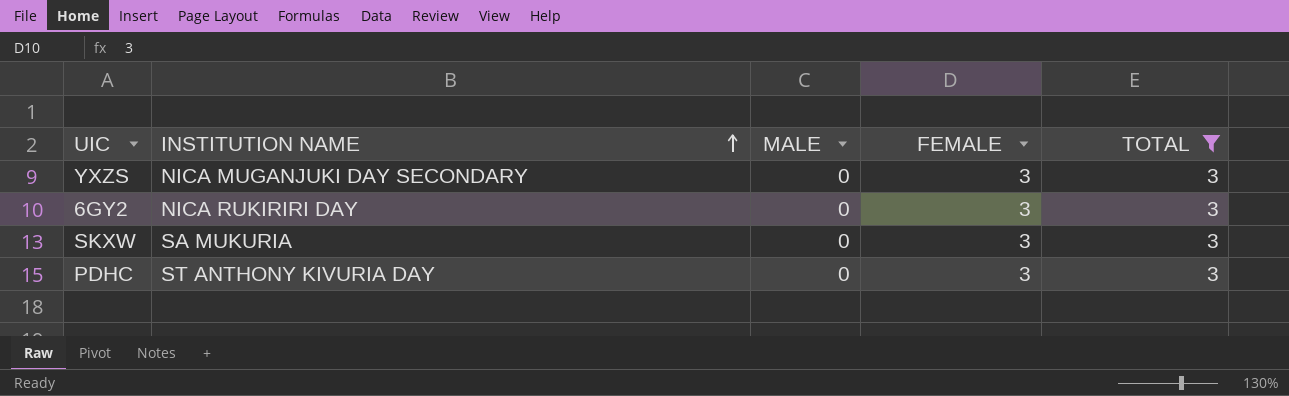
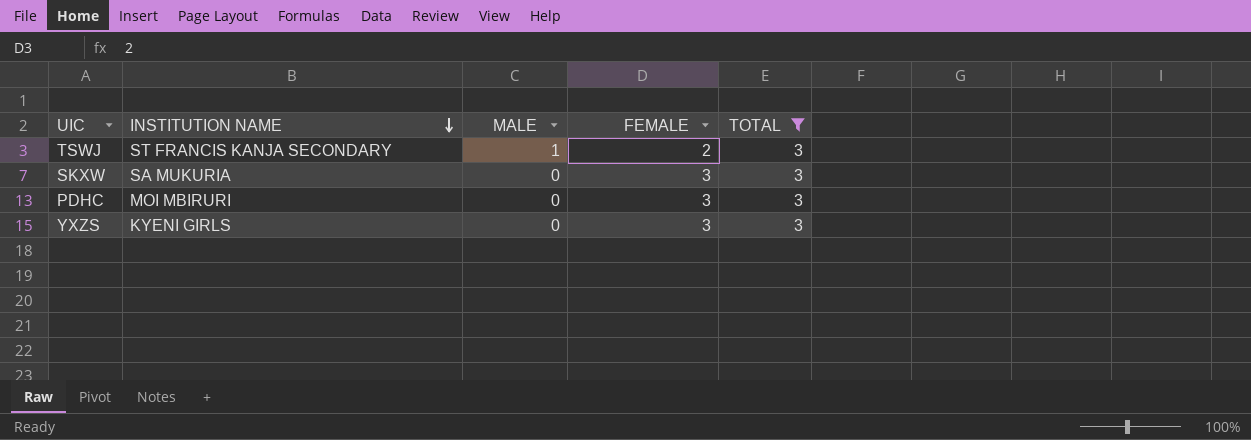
row order: INSTITUTION NAME ascending -> INSTITUTION NAME descending
row 6GY2: NICA RUKIRIRI DAY | 0 | 3 | 3 -> none
row TSWJ: none -> ST FRANCIS KANJA SECONDARY | 1 | 2 | 3
PDHC | INSTITUTION NAME: ST ANTHONY KIVURIA DAY -> MOI MBIRURI
YXZS | INSTITUTION NAME: NICA MUGANJUKI DAY SECONDARY -> KYENI GIRLS

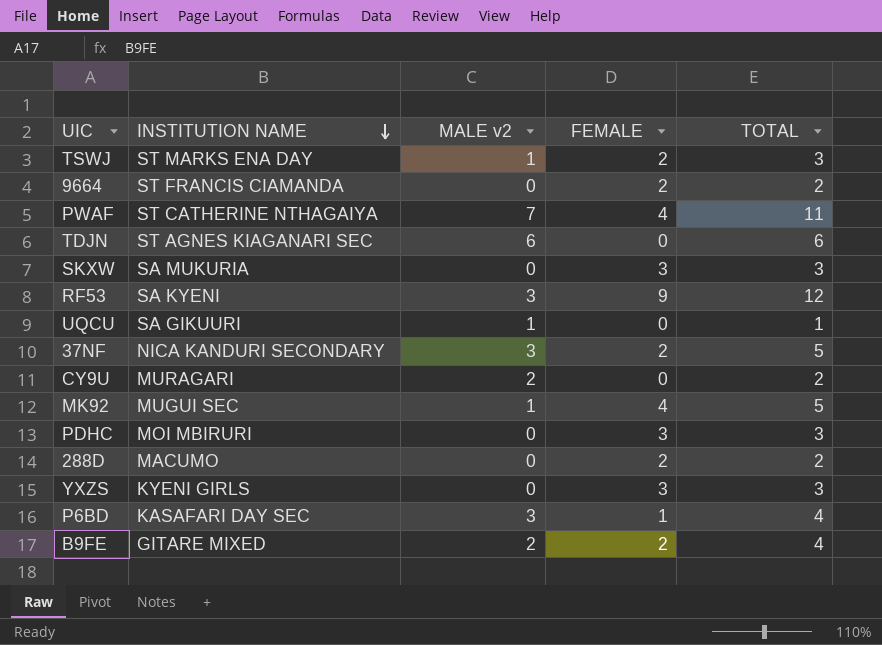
filter: TOTAL = 3 -> none
column name: MALE -> MALE v2
TSWJ | INSTITUTION NAME: ST FRANCIS KANJA SECONDARY -> ST MARKS ENA DAY

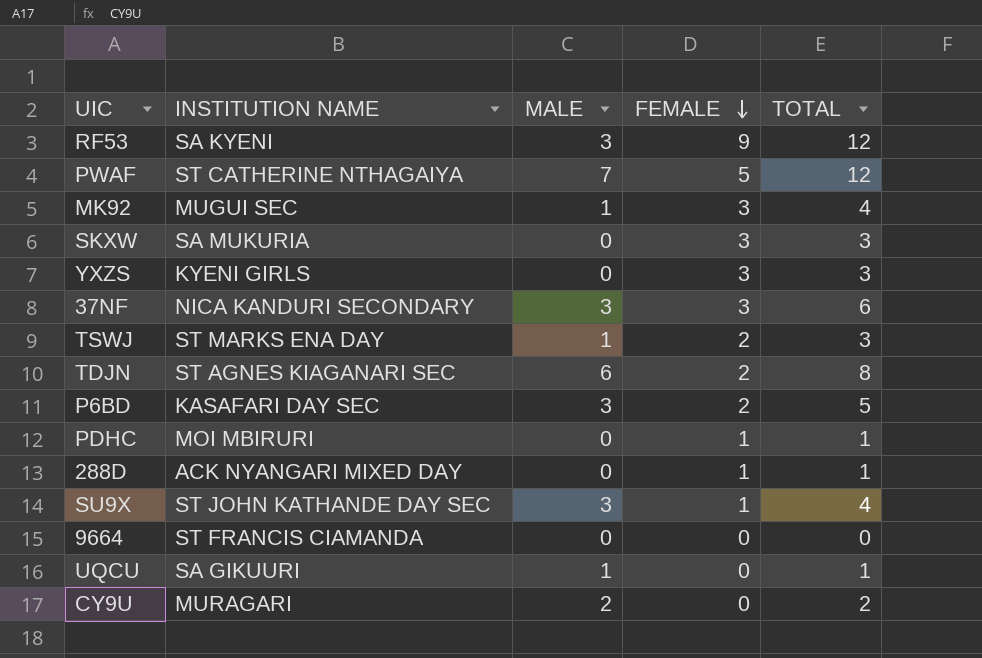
row order: INSTITUTION NAME descending -> FEMALE descending
column name: MALE v2 -> MALE
row B9FE: GITARE MIXED | 2 | 2 | 4 -> none
PWAF | FEMALE: 4 -> 5
PWAF | TOTAL: 11 -> 12
MK92 | FEMALE: 4 -> 3
MK92 | TOTAL: 5 -> 4
37NF | FEMALE: 2 -> 3
37NF | TOTAL: 5 -> 6
TDJN | FEMALE: 0 -> 2
TDJN | TOTAL: 6 -> 8
P6BD | FEMALE: 1 -> 2
P6BD | TOTAL: 4 -> 5
PDHC | FEMALE: 3 -> 1
PDHC | TOTAL: 3 -> 1
288D | INSTITUTION NAME: MACUMO -> ACK NYANGARI MIXED DAY
288D | FEMALE: 2 -> 1
288D | TOTAL: 2 -> 1
row SU9X: none -> ST JOHN KATHANDE DAY SEC | 3 | 1 | 4
9664 | FEMALE: 2 -> 0
9664 | TOTAL: 2 -> 0

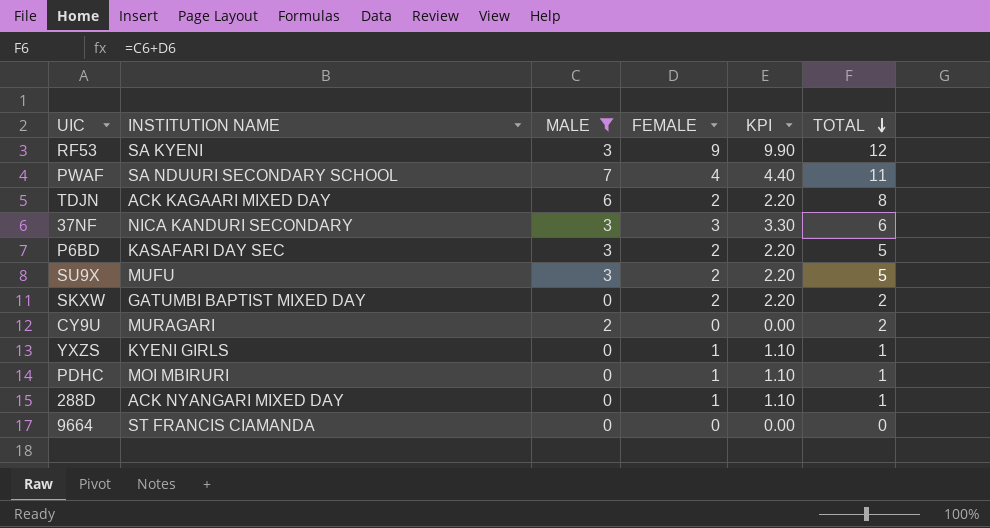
filter: none -> MALE != 1
row order: FEMALE descending -> TOTAL descending
column KPI | formula: none -> [FEMALE] * 1.1
PWAF | INSTITUTION NAME: ST CATHERINE NTHAGAIYA -> SA NDUURI SECONDARY SCHOOL
PWAF | FEMALE: 5 -> 4
PWAF | TOTAL: 12 -> 11
TDJN | INSTITUTION NAME: ST AGNES KIAGANARI SEC -> ACK KAGAARI MIXED DAY
SU9X | INSTITUTION NAME: ST JOHN KATHANDE DAY SEC -> MUFU
SU9X | FEMALE: 1 -> 2
SU9X | TOTAL: 4 -> 5
SKXW | INSTITUTION NAME: SA MUKURIA -> GATUMBI BAPTIST MIXED DAY
SKXW | FEMALE: 3 -> 2
SKXW | TOTAL: 3 -> 2
YXZS | FEMALE: 3 -> 1
YXZS | TOTAL: 3 -> 1

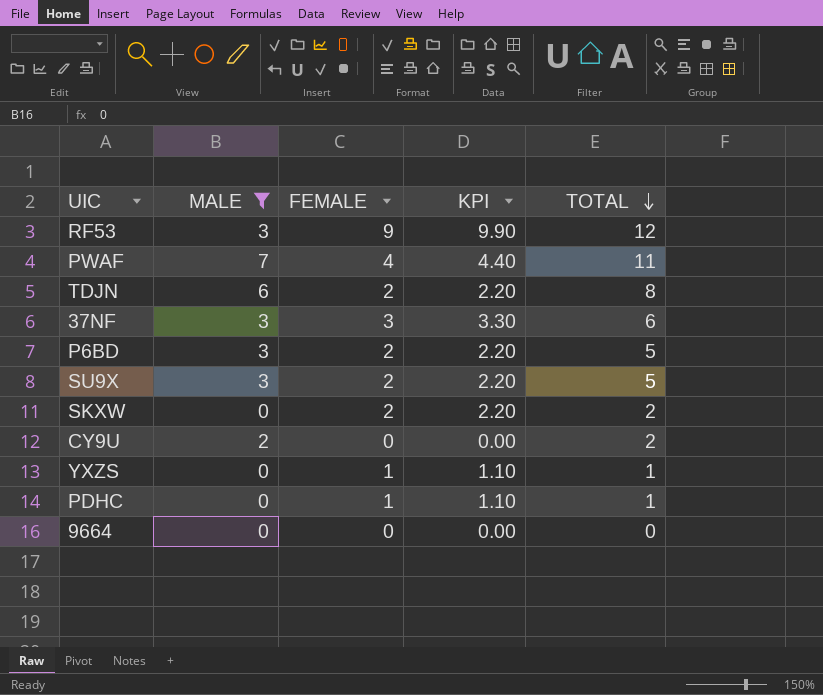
column INSTITUTION NAME | position: 2 -> none
row 288D: ACK NYANGARI MIXED DAY | 0 | 1 | 1.10 | 1 -> none

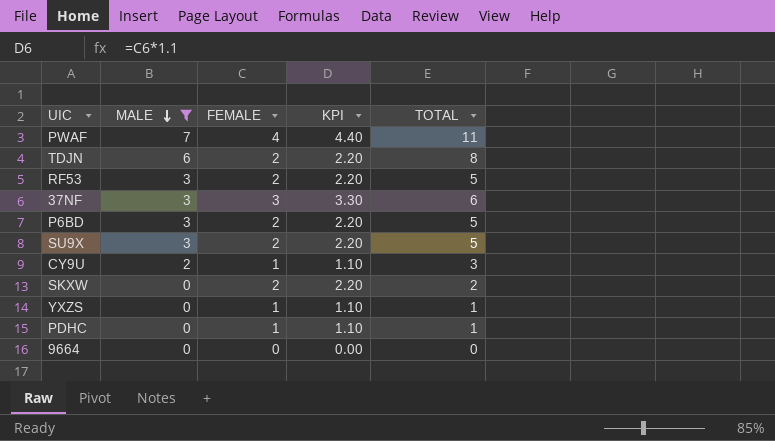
row order: TOTAL descending -> MALE descending
RF53 | FEMALE: 9 -> 2
RF53 | KPI: 9.90 -> 2.20
RF53 | TOTAL: 12 -> 5
CY9U | FEMALE: 0 -> 1
CY9U | KPI: 0.00 -> 1.10
CY9U | TOTAL: 2 -> 3

